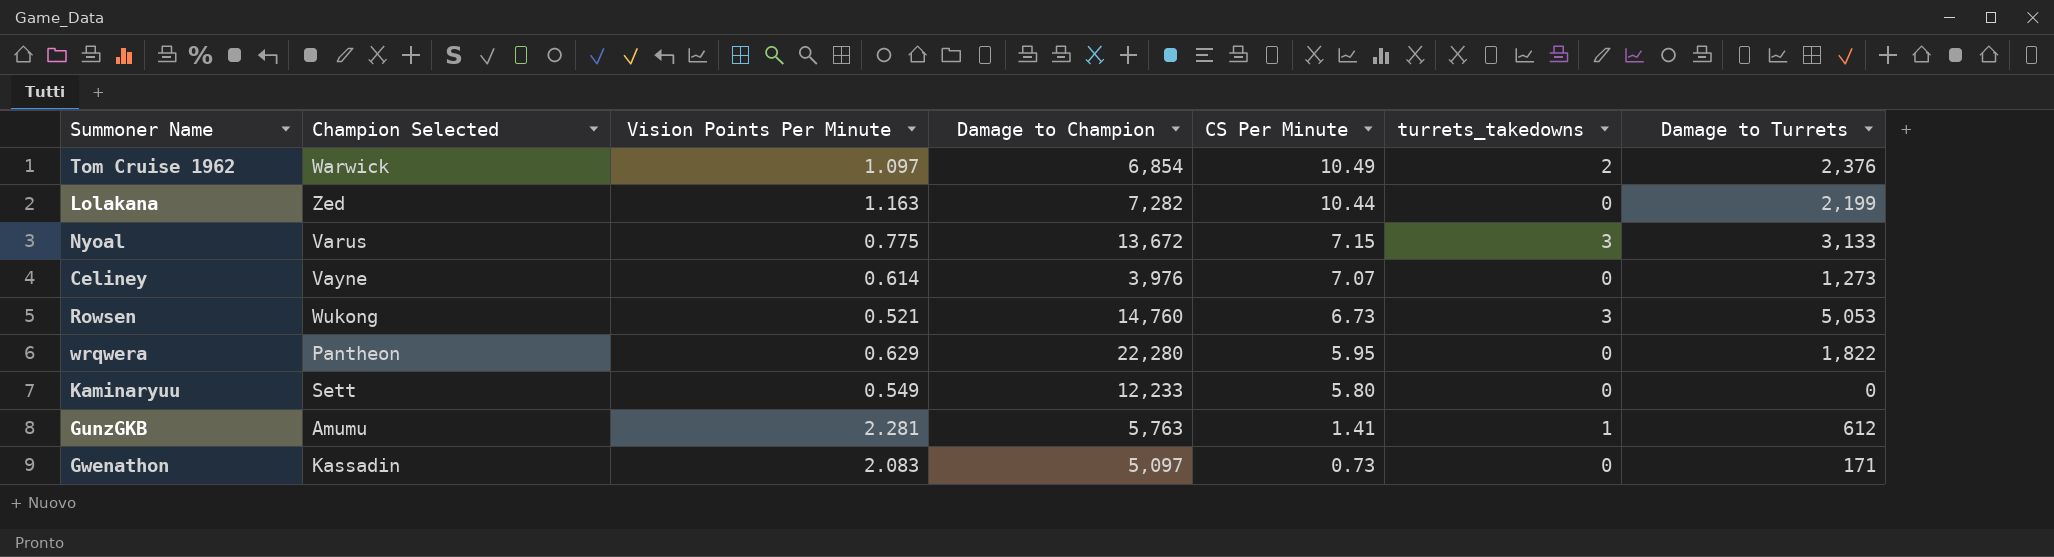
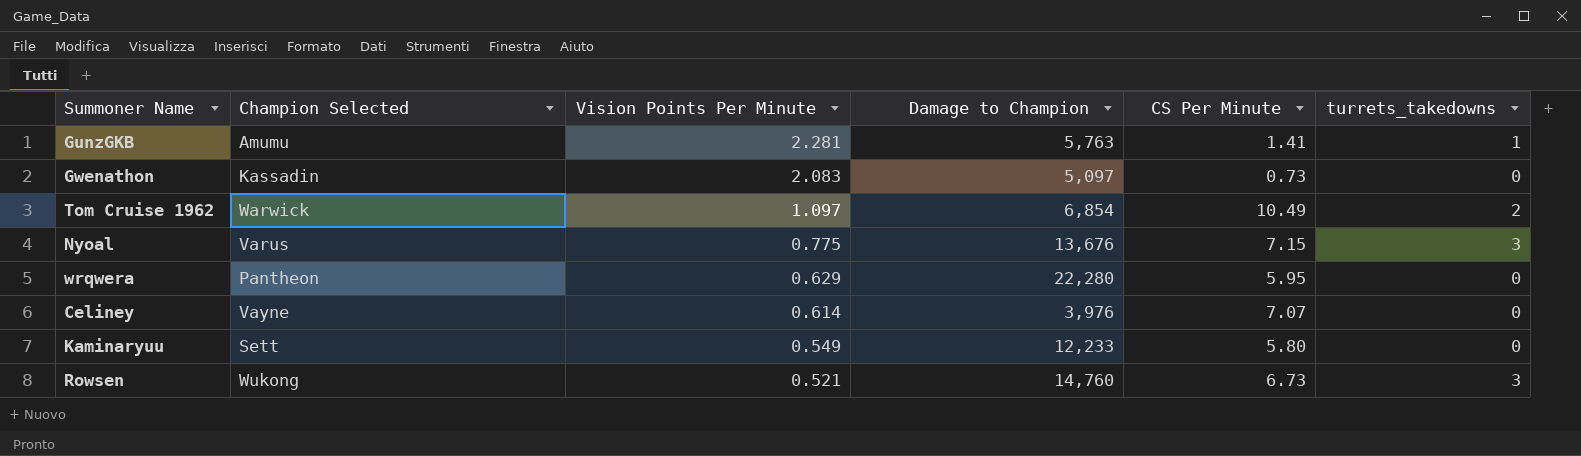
row order: CS Per Minute descending -> Vision Points Per Minute descending
column Damage to Turrets | position: 7 -> none
row Lolakana: Zed | 1.163 | 7,282 | 10.44 | 0 | 2,199 -> none
Nyoal | Damage to Champion: 13,672 -> 13,676

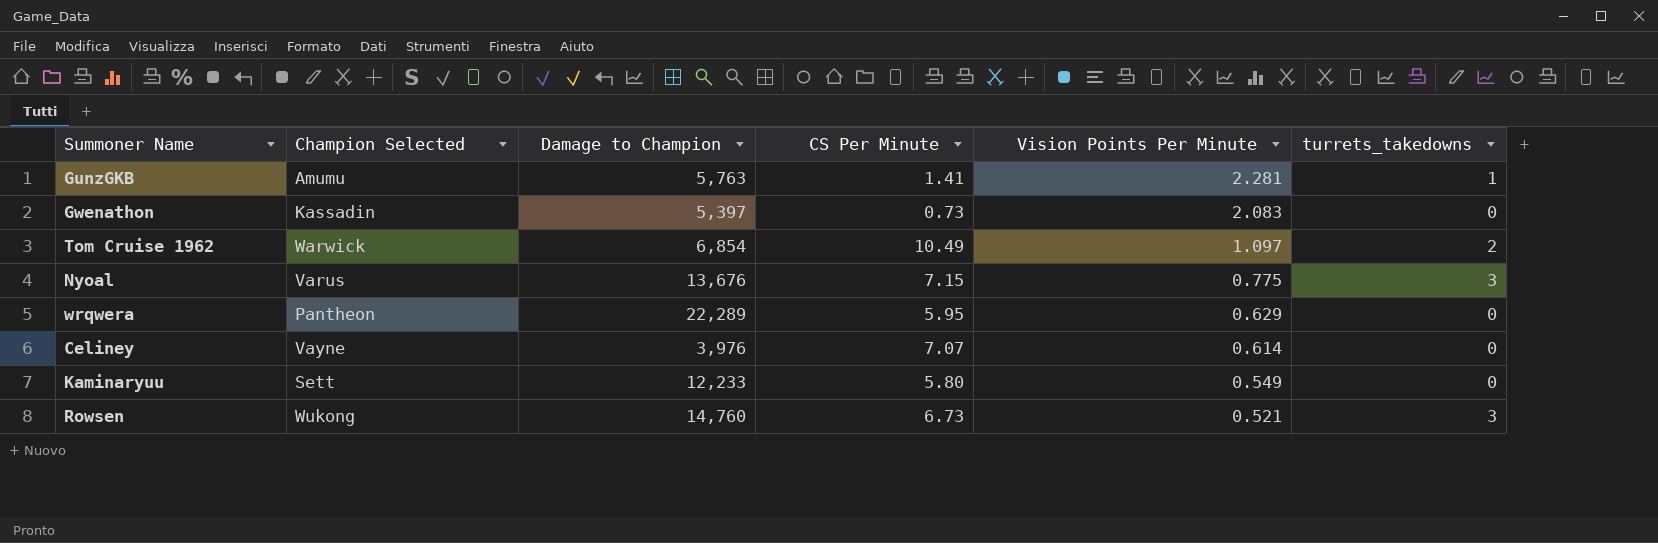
column Vision Points Per Minute | position: 3 -> 5
Gwenathon | Damage to Champion: 5,097 -> 5,397
wrqwera | Damage to Champion: 22,280 -> 22,289

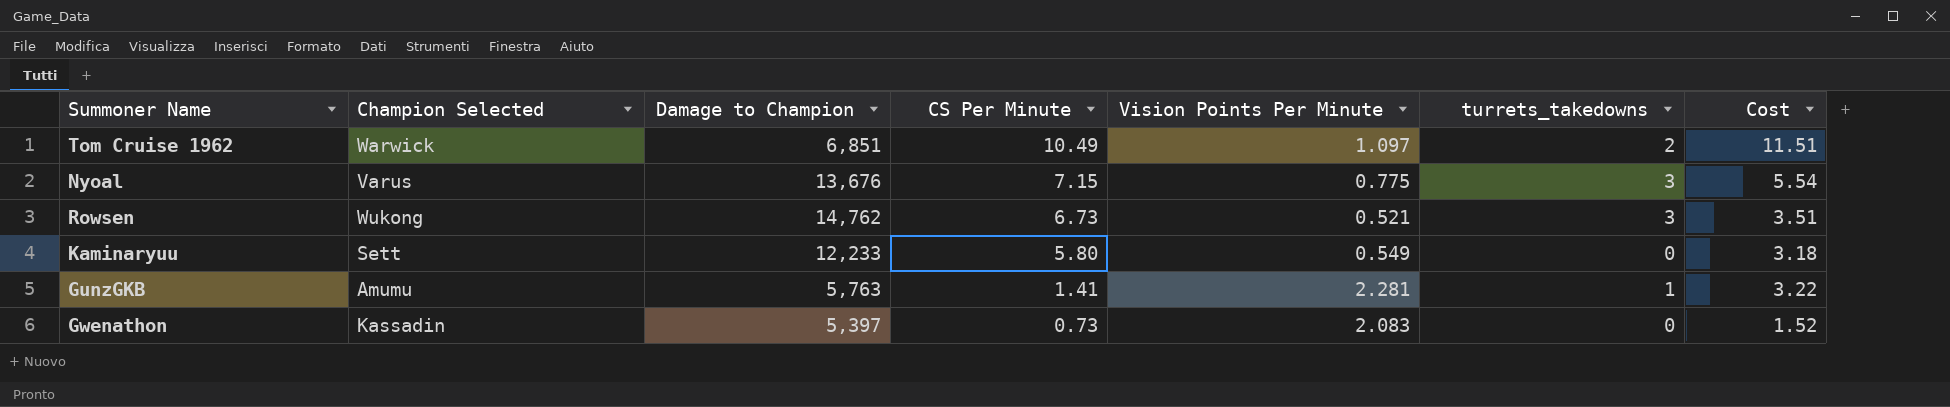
row order: Vision Points Per Minute descending -> CS Per Minute descending
column Cost | formula: none -> [CS Per Minute] * [Vision Points Per Minute]
row wrqwera: Pantheon | 22,289 | 5.95 | 0.629 | 0 -> none
row Celiney: Vayne | 3,976 | 7.07 | 0.614 | 0 -> none
Tom Cruise 1962 | Damage to Champion: 6,854 -> 6,851
Rowsen | Damage to Champion: 14,760 -> 14,762

